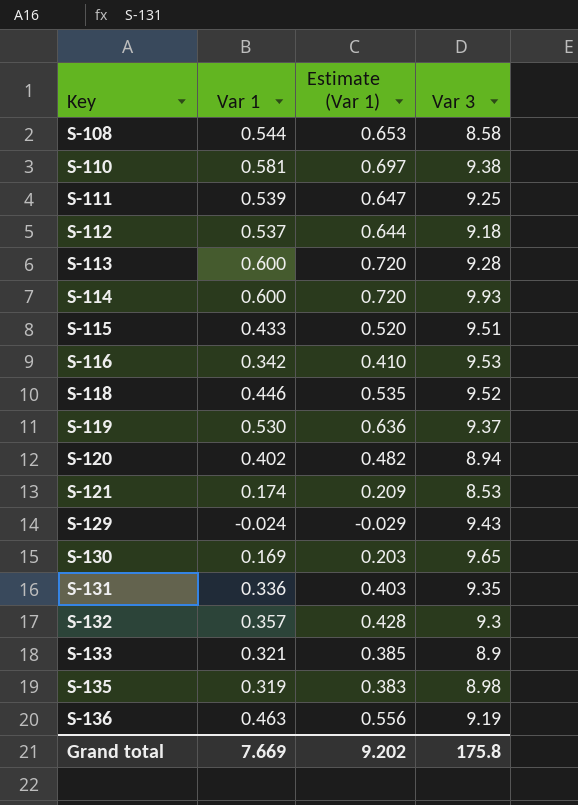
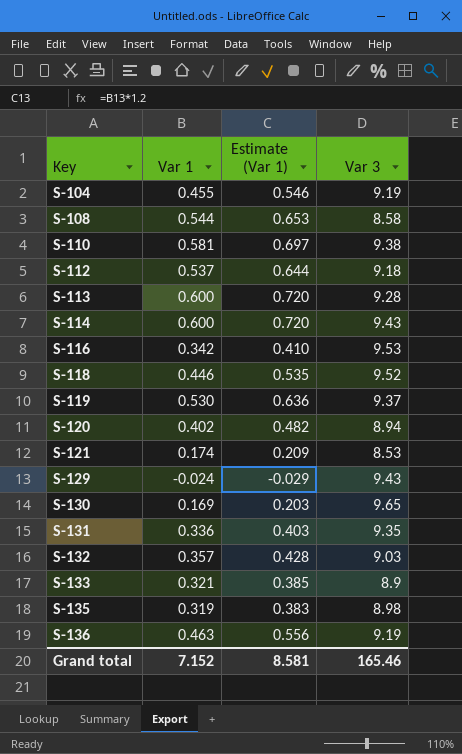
row S-111: 0.539 | 0.647 | 9.25 -> none
row S-115: 0.433 | 0.520 | 9.51 -> none
row S-104: none -> 0.455 | 0.546 | 9.19
S-114 | Var 3: 9.93 -> 9.43
S-132 | Var 3: 9.3 -> 9.03
Grand total | Var 1: 7.669 -> 7.152
Grand total | Estimate (Var 1): 9.202 -> 8.581
Grand total | Var 3: 175.8 -> 165.46

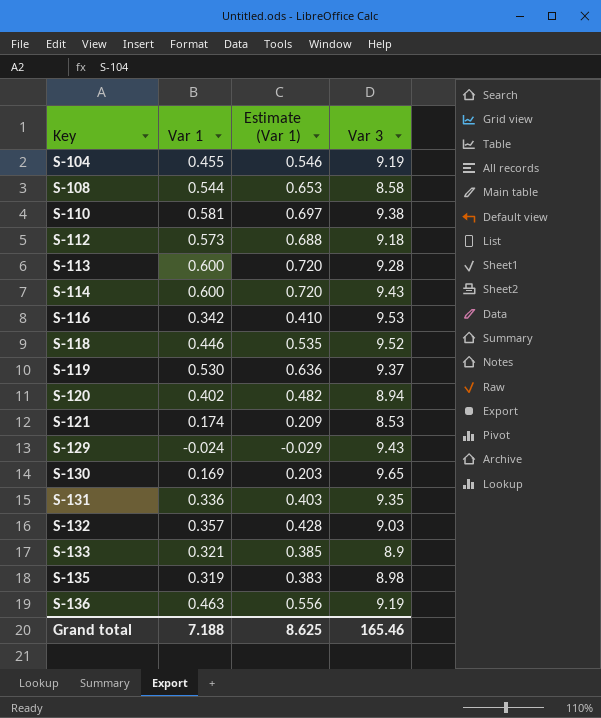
S-112 | Var 1: 0.537 -> 0.573
S-112 | Estimate (Var 1): 0.644 -> 0.688
Grand total | Var 1: 7.152 -> 7.188
Grand total | Estimate (Var 1): 8.581 -> 8.625

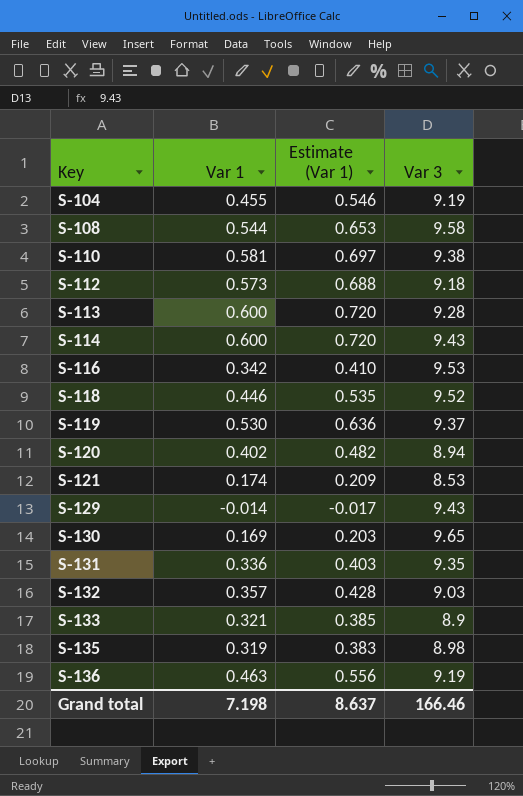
S-108 | Var 3: 8.58 -> 9.58
S-129 | Var 1: -0.024 -> -0.014
S-129 | Estimate (Var 1): -0.029 -> -0.017
Grand total | Var 1: 7.188 -> 7.198
Grand total | Estimate (Var 1): 8.625 -> 8.637
Grand total | Var 3: 165.46 -> 166.46

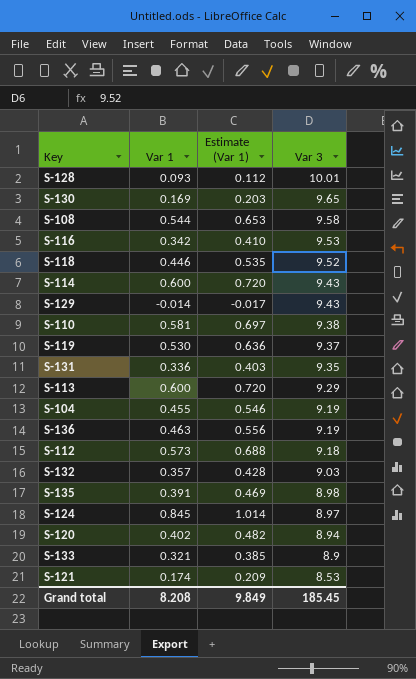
row order: Key ascending -> Var 3 descending
row S-128: none -> 0.093 | 0.112 | 10.01
S-113 | Var 3: 9.28 -> 9.29
S-135 | Var 1: 0.319 -> 0.391
S-135 | Estimate (Var 1): 0.383 -> 0.469
row S-124: none -> 0.845 | 1.014 | 8.97
Grand total | Var 1: 7.198 -> 8.208
Grand total | Estimate (Var 1): 8.637 -> 9.849
Grand total | Var 3: 166.46 -> 185.45

